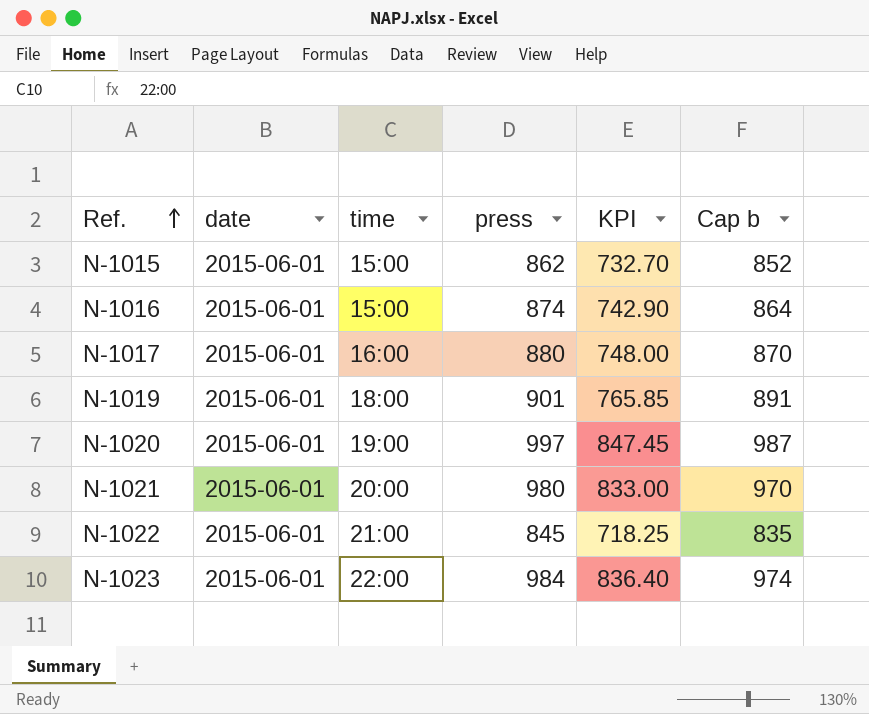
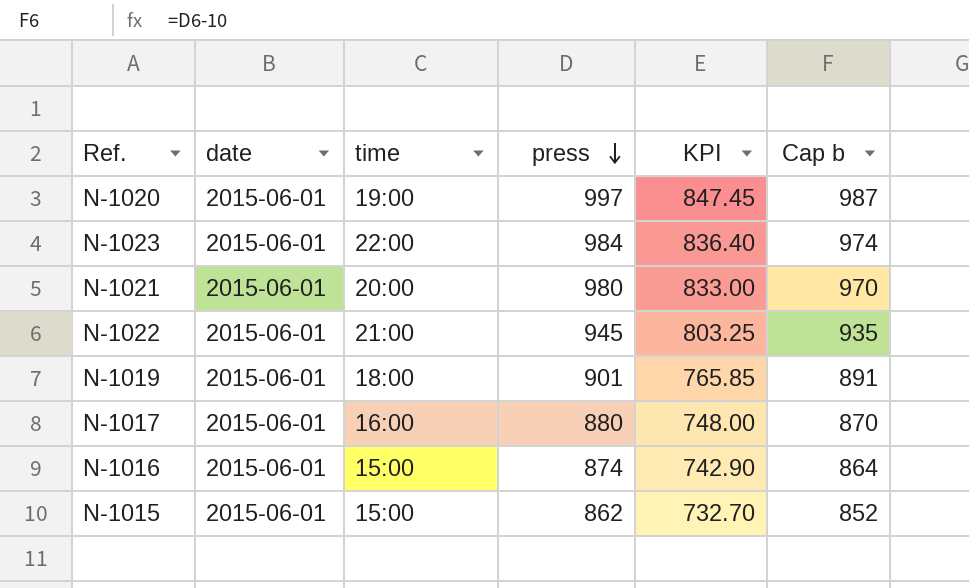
row order: Ref. ascending -> press descending
N-1022 | press: 845 -> 945
N-1022 | KPI: 718.25 -> 803.25
N-1022 | Cap b: 835 -> 935

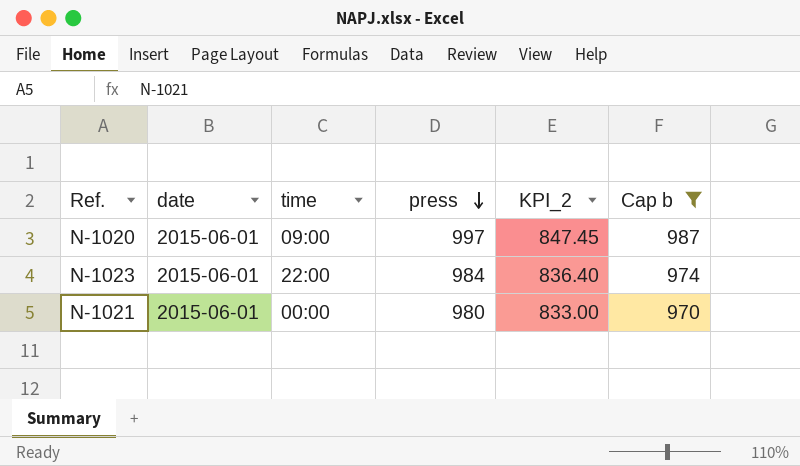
filter: none -> Cap b >= 970
column name: KPI -> KPI_2
N-1020 | time: 19:00 -> 09:00
N-1021 | time: 20:00 -> 00:00

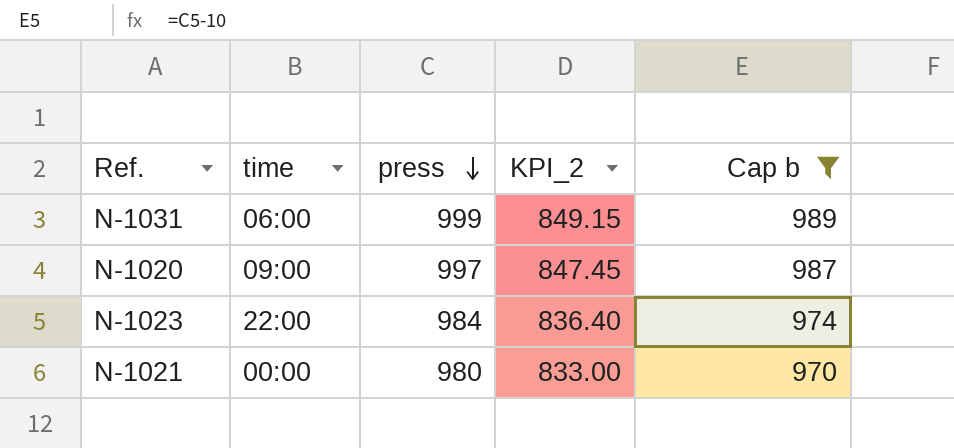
column date | position: 2 -> none
row N-1031: none -> 06:00 | 999 | 849.15 | 989

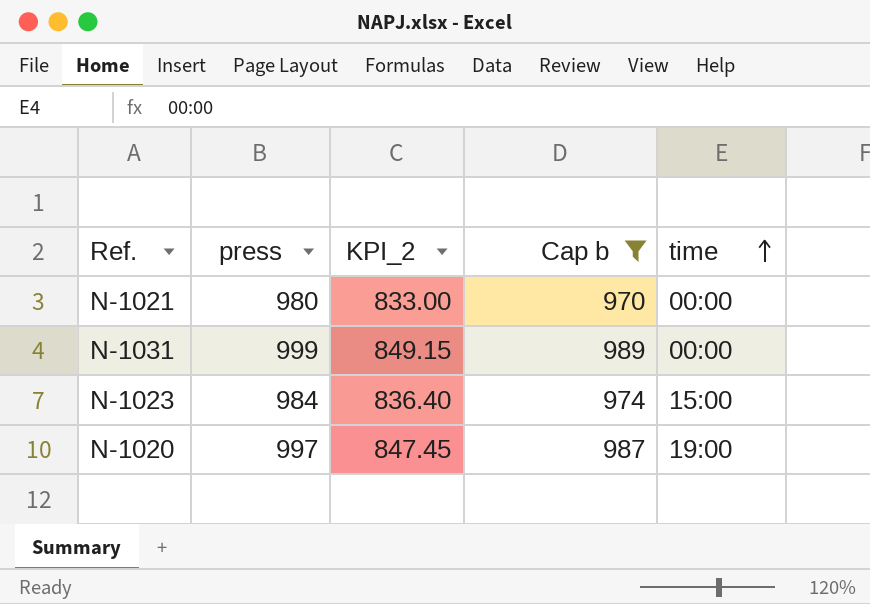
row order: press descending -> time ascending
column time | position: 2 -> 5
N-1031 | time: 06:00 -> 00:00
N-1023 | time: 22:00 -> 15:00
N-1020 | time: 09:00 -> 19:00

